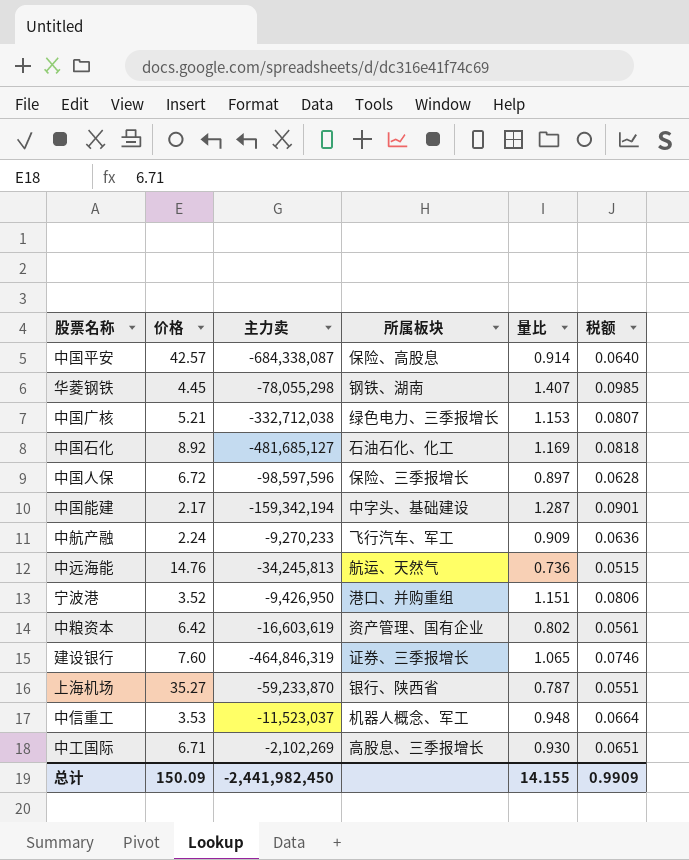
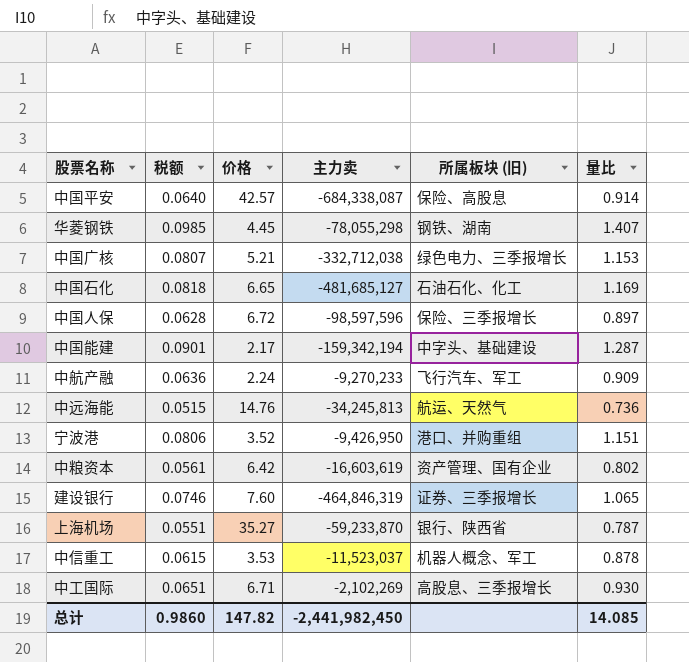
column 税额 | position: 6 -> 2
column name: 所属板块 -> 所属板块 (旧)
中国石化 | 价格: 8.92 -> 6.65
中信重工 | 税额: 0.0664 -> 0.0615
中信重工 | 量比: 0.948 -> 0.878
总计 | 税额: 0.9909 -> 0.9860
总计 | 价格: 150.09 -> 147.82
总计 | 量比: 14.155 -> 14.085

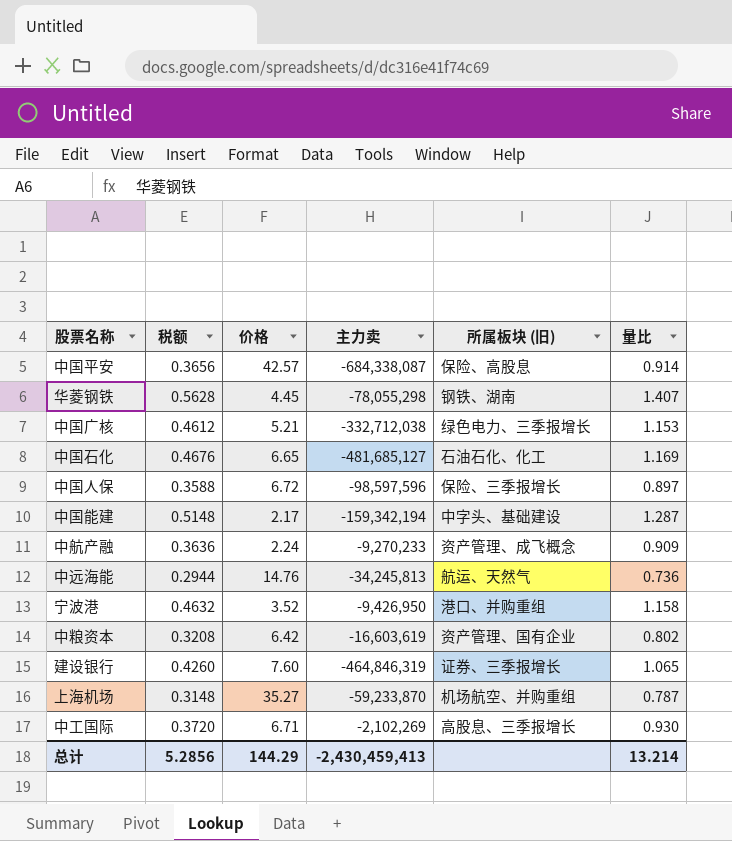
column 税额 | formula: [量比] * 0.07 -> [量比] * 0.4
row 中信重工: 0.0615 | 3.53 | -11,523,037 | 机器人概念、军工 | 0.878 -> none
中航产融 | 所属板块 (旧): 飞行汽车、军工 -> 资产管理、成飞概念
宁波港 | 量比: 1.151 -> 1.158
上海机场 | 所属板块 (旧): 银行、陕西省 -> 机场航空、并购重组
总计 | 税额: 0.9860 -> 5.2856
总计 | 价格: 147.82 -> 144.29
总计 | 主力卖: -2,441,982,450 -> -2,430,459,413
总计 | 量比: 14.085 -> 13.214

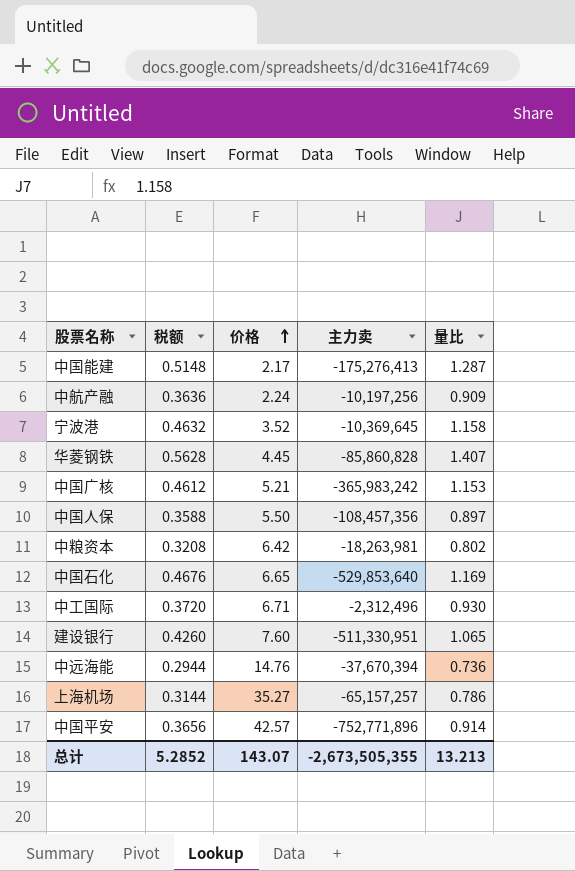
row order: none -> 价格 ascending
column 所属板块 (旧) | position: 5 -> none
中国能建 | 主力卖: -159,342,194 -> -175,276,413
中航产融 | 主力卖: -9,270,233 -> -10,197,256
宁波港 | 主力卖: -9,426,950 -> -10,369,645
华菱钢铁 | 主力卖: -78,055,298 -> -85,860,828
中国广核 | 主力卖: -332,712,038 -> -365,983,242
中国人保 | 价格: 6.72 -> 5.50
中国人保 | 主力卖: -98,597,596 -> -108,457,356
中粮资本 | 主力卖: -16,603,619 -> -18,263,981
中国石化 | 主力卖: -481,685,127 -> -529,853,640
中工国际 | 主力卖: -2,102,269 -> -2,312,496
建设银行 | 主力卖: -464,846,319 -> -511,330,951
中远海能 | 主力卖: -34,245,813 -> -37,670,394
上海机场 | 税额: 0.3148 -> 0.3144
上海机场 | 主力卖: -59,233,870 -> -65,157,257
上海机场 | 量比: 0.787 -> 0.786
中国平安 | 主力卖: -684,338,087 -> -752,771,896
总计 | 税额: 5.2856 -> 5.2852
总计 | 价格: 144.29 -> 143.07
总计 | 主力卖: -2,430,459,413 -> -2,673,505,355
总计 | 量比: 13.214 -> 13.213

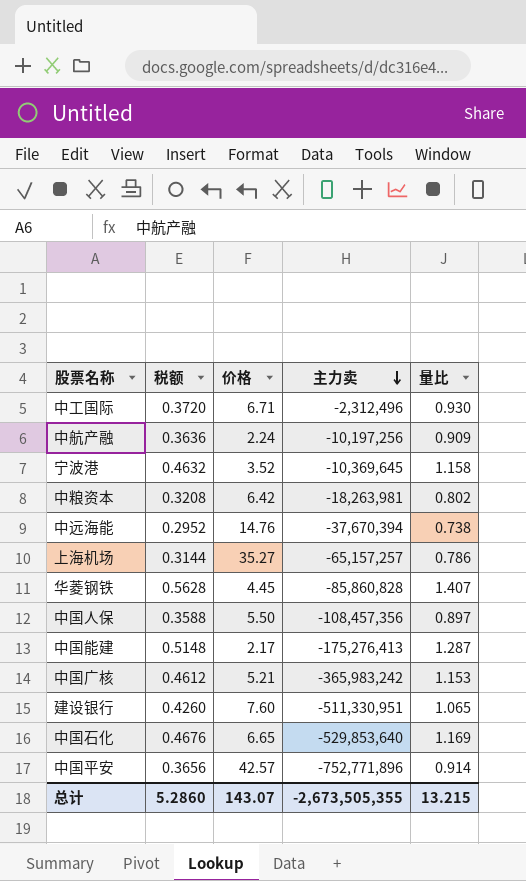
row order: 价格 ascending -> 主力卖 descending
中远海能 | 税额: 0.2944 -> 0.2952
中远海能 | 量比: 0.736 -> 0.738
总计 | 税额: 5.2852 -> 5.2860
总计 | 量比: 13.213 -> 13.215

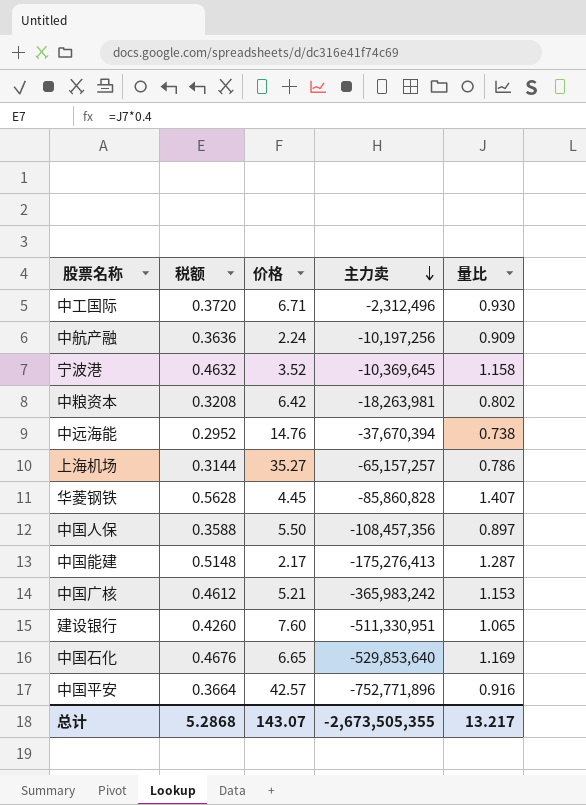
中国平安 | 税额: 0.3656 -> 0.3664
中国平安 | 量比: 0.914 -> 0.916
总计 | 税额: 5.2860 -> 5.2868
总计 | 量比: 13.215 -> 13.217

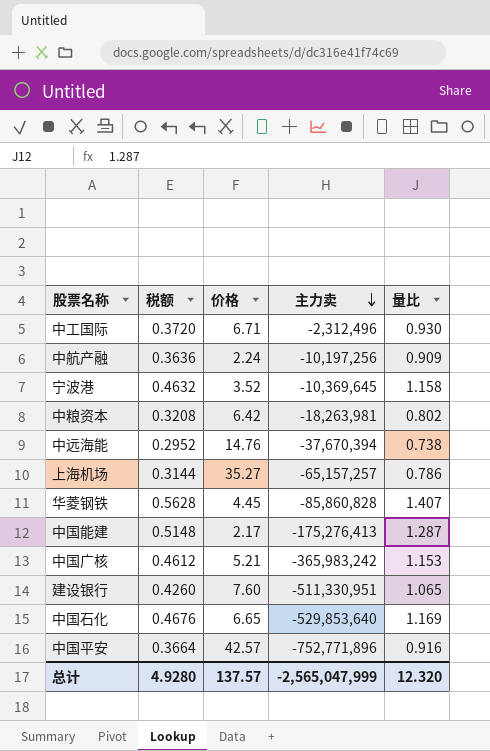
row 中国人保: 0.3588 | 5.50 | -108,457,356 | 0.897 -> none
总计 | 税额: 5.2868 -> 4.9280
总计 | 价格: 143.07 -> 137.57
总计 | 主力卖: -2,673,505,355 -> -2,565,047,999
总计 | 量比: 13.217 -> 12.320

